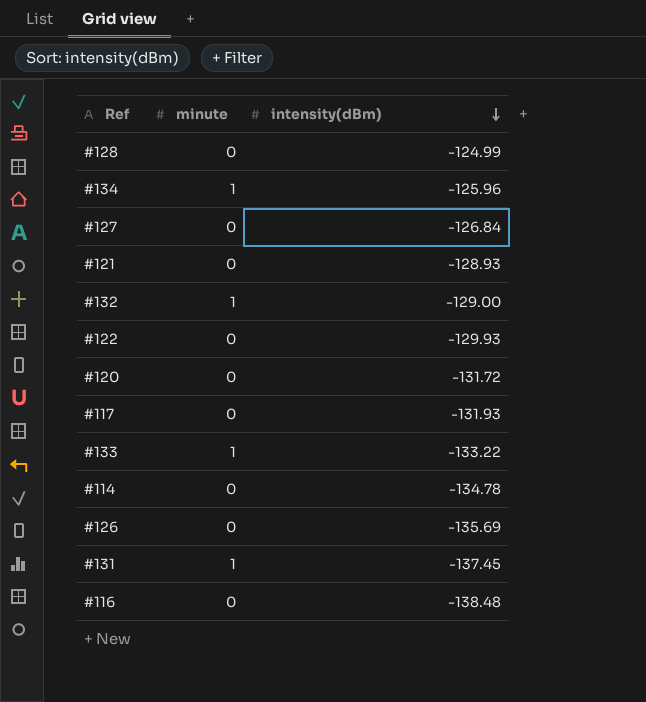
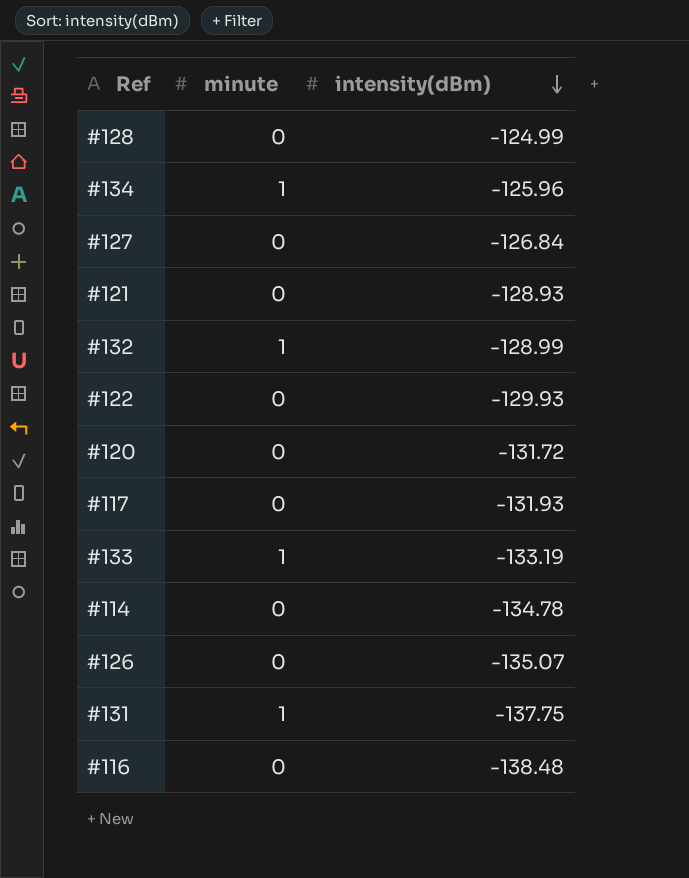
#132 | intensity(dBm): -129.00 -> -128.99
#133 | intensity(dBm): -133.22 -> -133.19
#126 | intensity(dBm): -135.69 -> -135.07
#131 | intensity(dBm): -137.45 -> -137.75

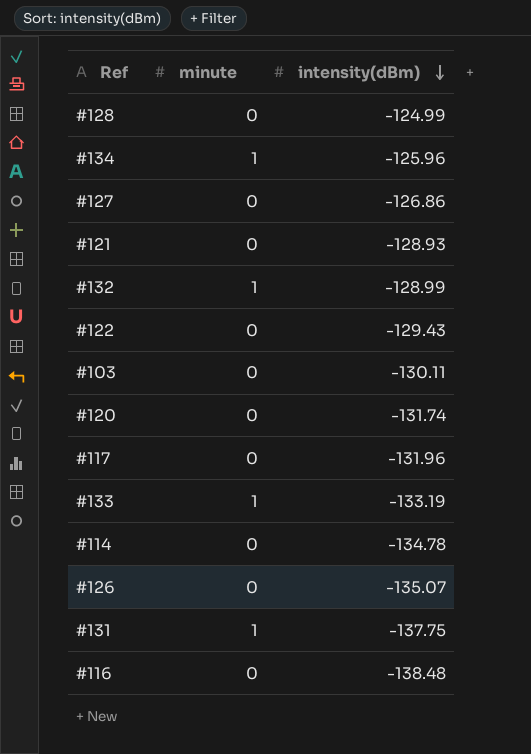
#127 | intensity(dBm): -126.84 -> -126.86
#122 | intensity(dBm): -129.93 -> -129.43
row #103: none -> 0 | -130.11
#120 | intensity(dBm): -131.72 -> -131.74
#117 | intensity(dBm): -131.93 -> -131.96

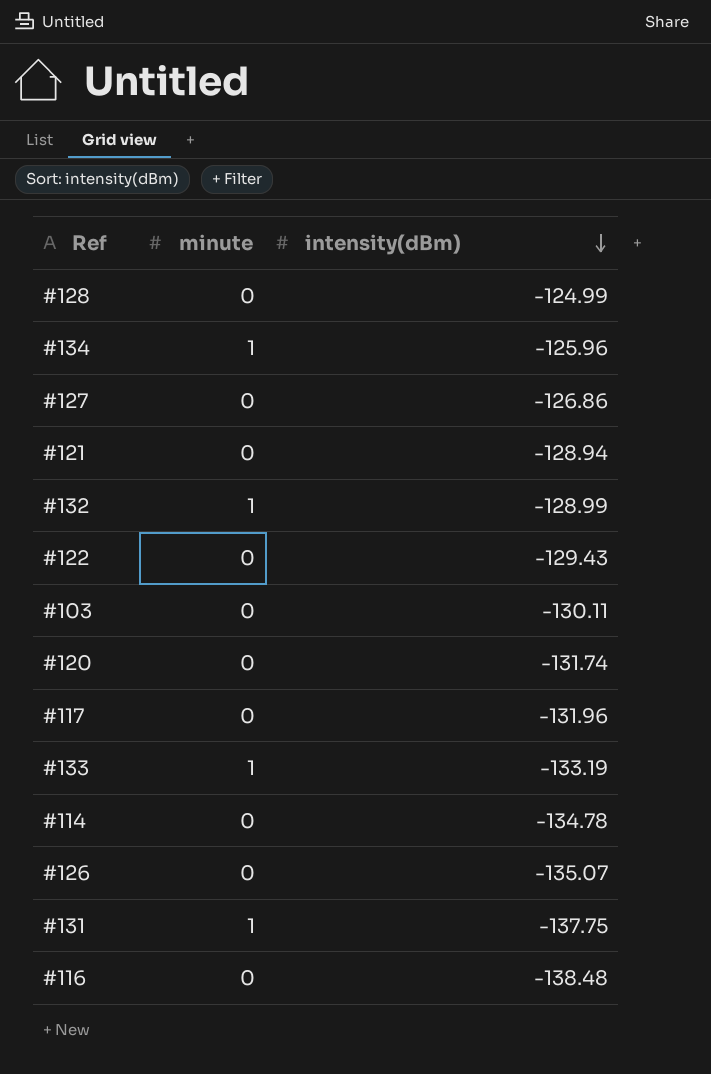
#121 | intensity(dBm): -128.93 -> -128.94

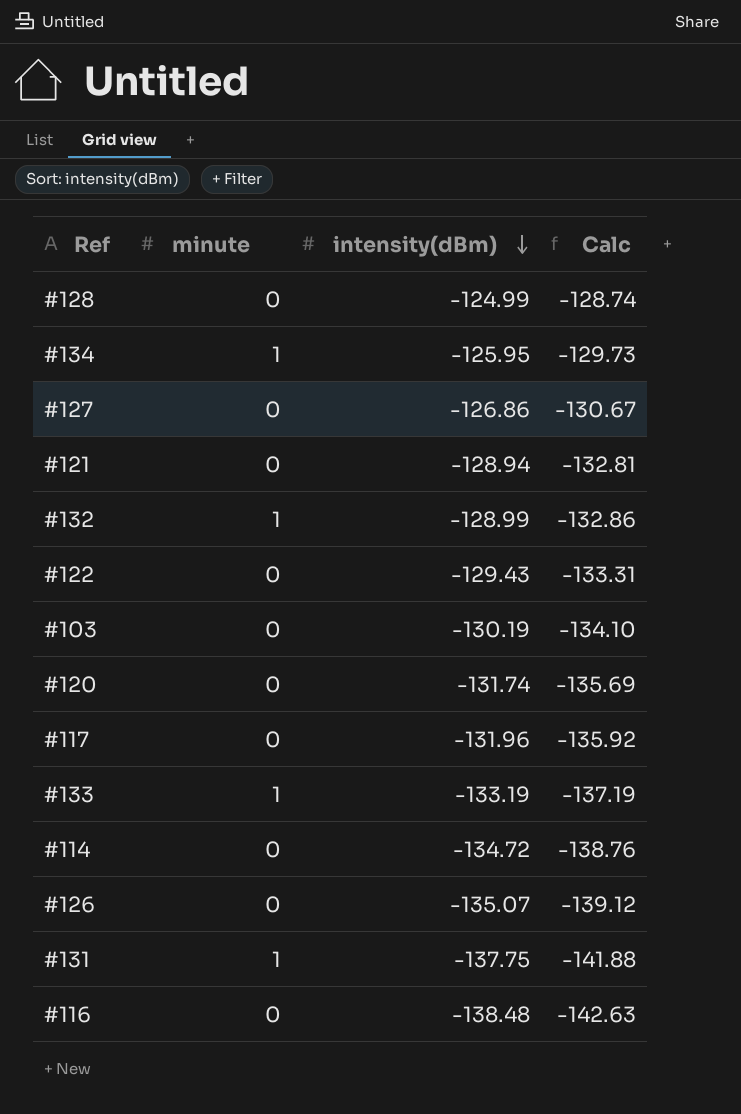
column Calc | formula: none -> [intensity(dBm)] * 1.03
#134 | intensity(dBm): -125.96 -> -125.95
#103 | intensity(dBm): -130.11 -> -130.19
#114 | intensity(dBm): -134.78 -> -134.72

